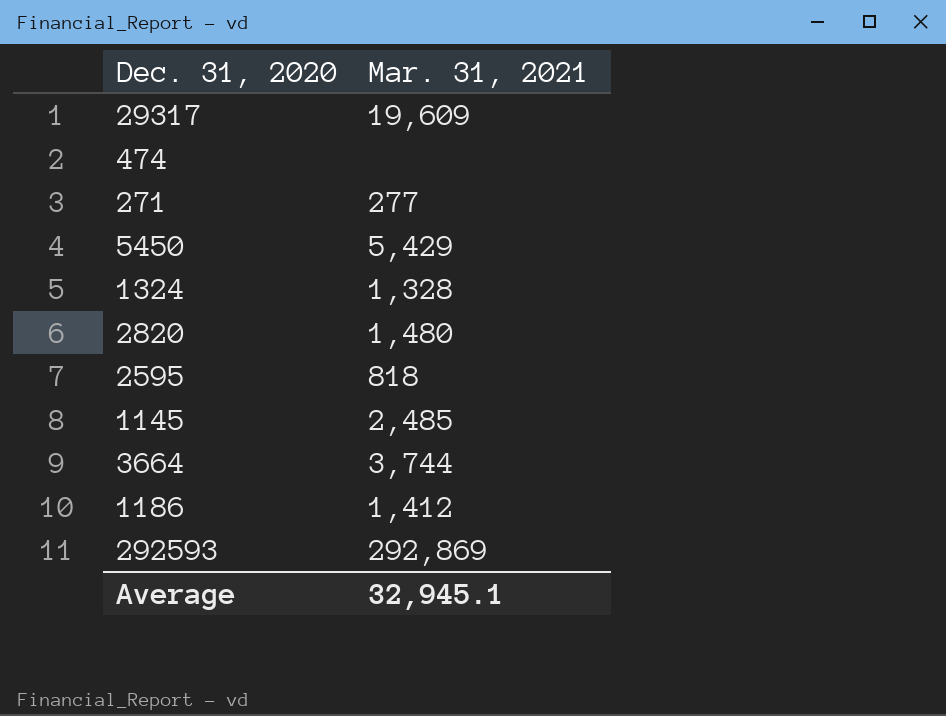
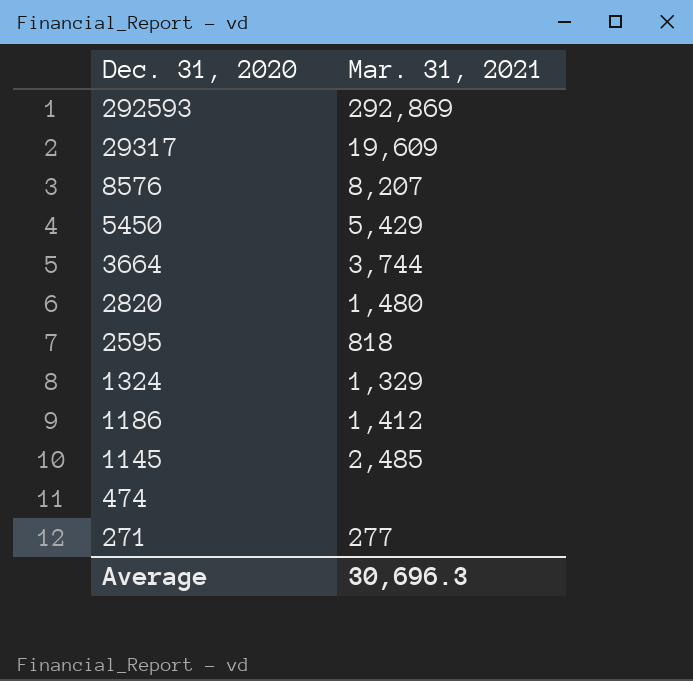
row order: none -> Dec. 31, 2020 descending
row 8576: none -> 8,207
1324 | Mar. 31, 2021: 1,328 -> 1,329
Average | Mar. 31, 2021: 32,945.1 -> 30,696.3

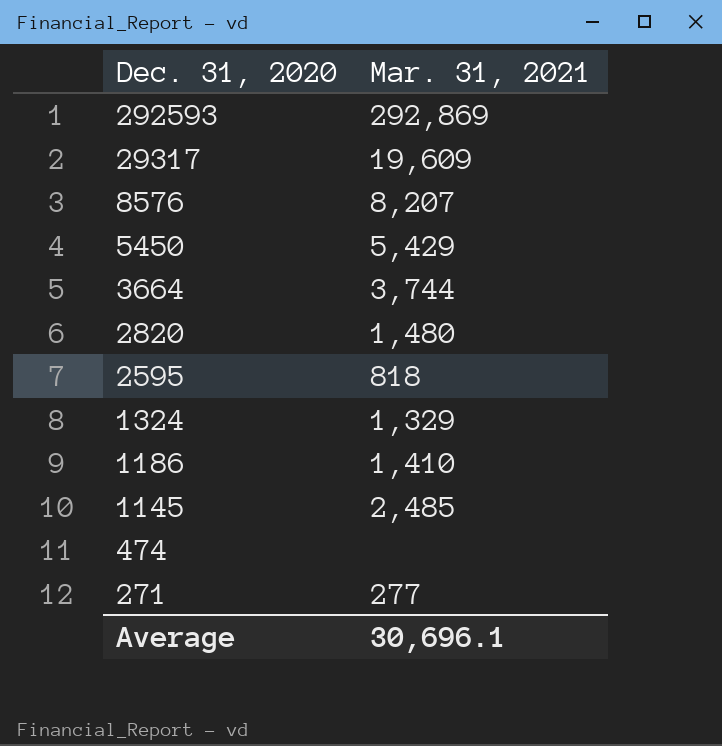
1186 | Mar. 31, 2021: 1,412 -> 1,410
Average | Mar. 31, 2021: 30,696.3 -> 30,696.1

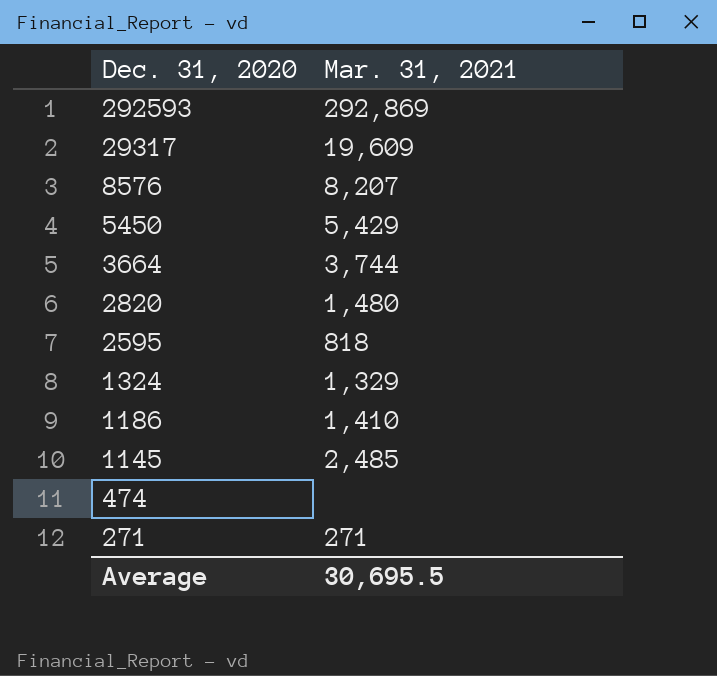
271 | Mar. 31, 2021: 277 -> 271
Average | Mar. 31, 2021: 30,696.1 -> 30,695.5

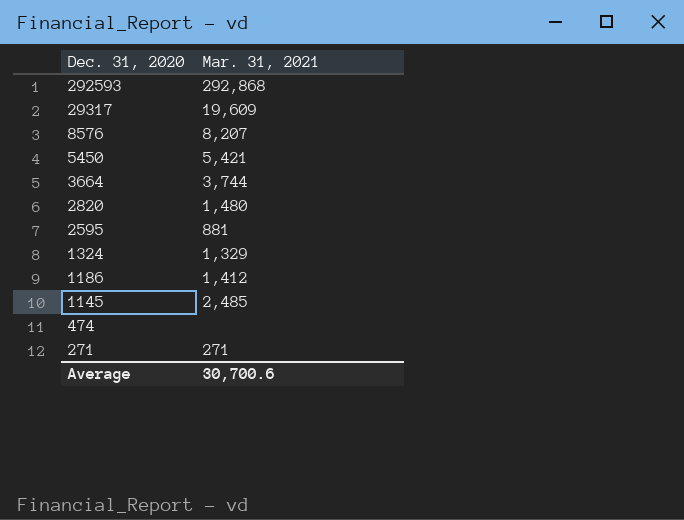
292593 | Mar. 31, 2021: 292,869 -> 292,868
5450 | Mar. 31, 2021: 5,429 -> 5,421
2595 | Mar. 31, 2021: 818 -> 881
1186 | Mar. 31, 2021: 1,410 -> 1,412
Average | Mar. 31, 2021: 30,695.5 -> 30,700.6

